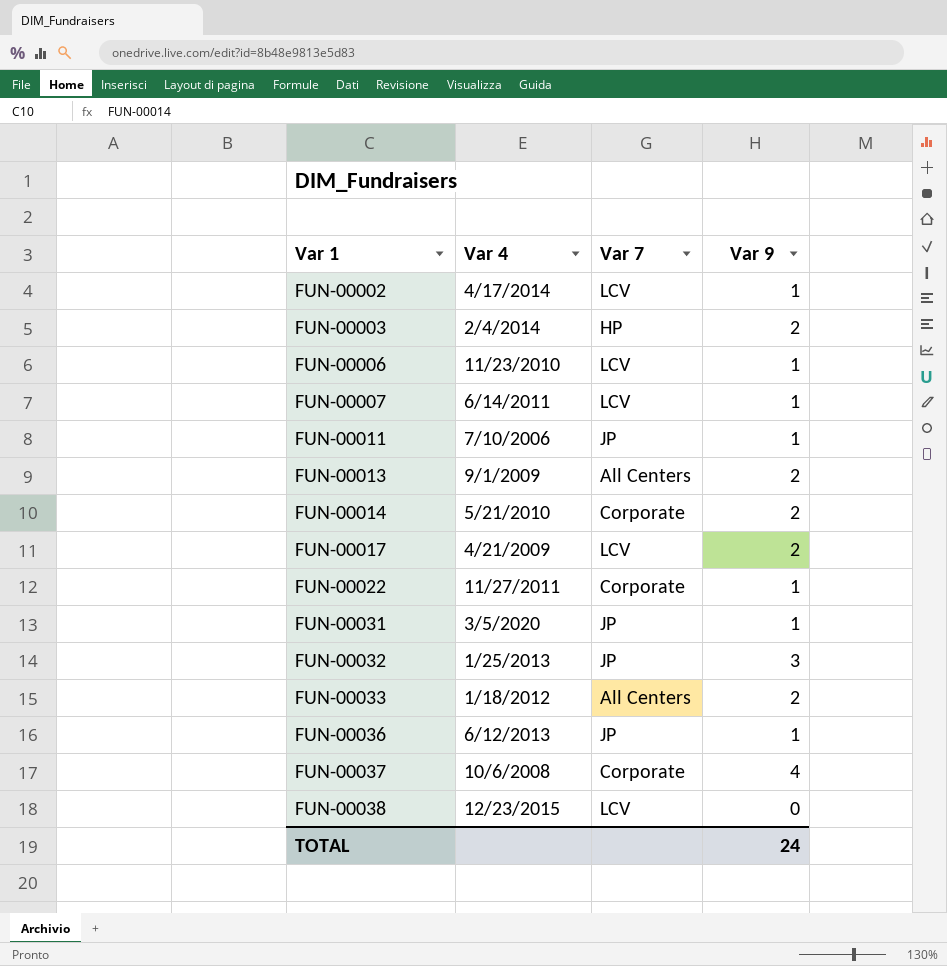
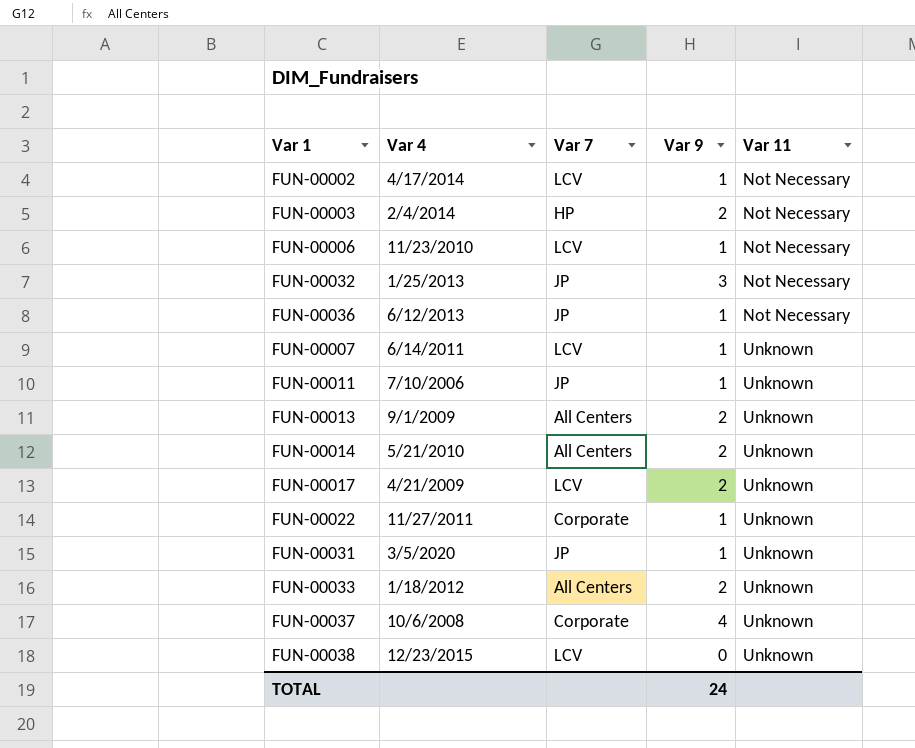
row order: Var 1 ascending -> Var 11 ascending
column Var 11 | position: none -> 5
FUN-00014 | Var 7: Corporate -> All Centers

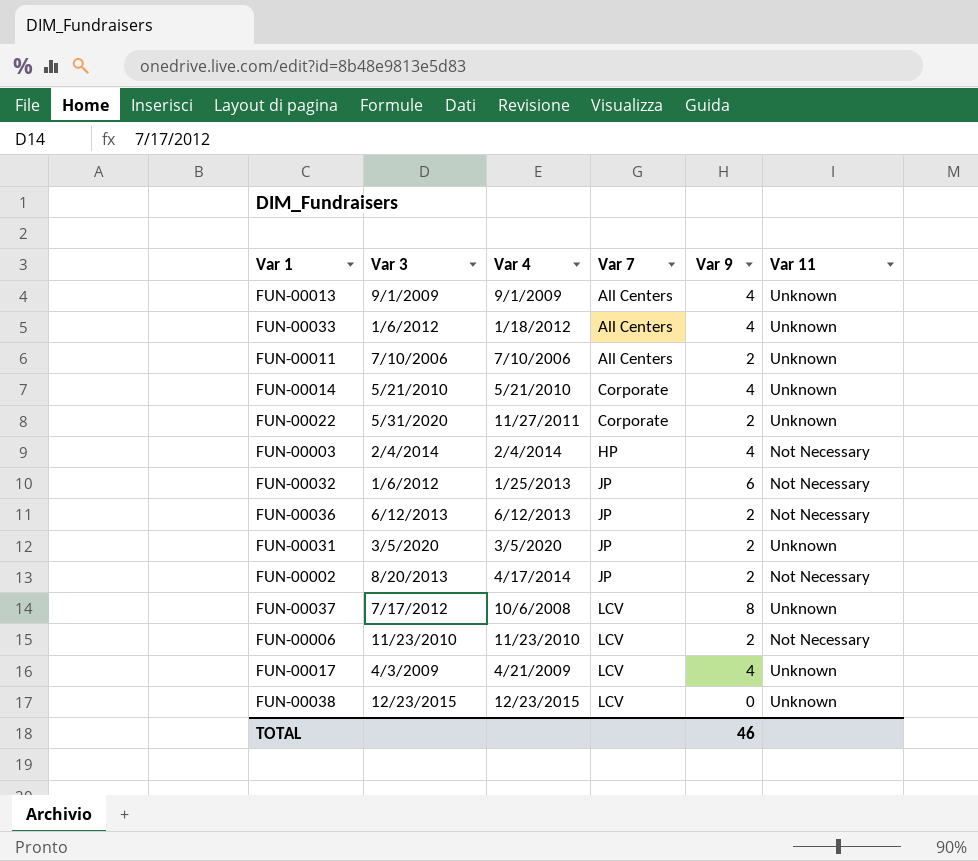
row order: Var 11 ascending -> Var 7 ascending
column Var 3 | position: none -> 2
row FUN-00007: 6/14/2011 | LCV | 1 | Unknown -> none
FUN-00013 | Var 9: 2 -> 4
FUN-00033 | Var 9: 2 -> 4
FUN-00011 | Var 7: JP -> All Centers
FUN-00011 | Var 9: 1 -> 2
FUN-00014 | Var 7: All Centers -> Corporate
FUN-00014 | Var 9: 2 -> 4
FUN-00022 | Var 9: 1 -> 2
FUN-00003 | Var 9: 2 -> 4
FUN-00032 | Var 9: 3 -> 6
FUN-00036 | Var 9: 1 -> 2
FUN-00031 | Var 9: 1 -> 2
FUN-00002 | Var 7: LCV -> JP
FUN-00002 | Var 9: 1 -> 2
FUN-00037 | Var 7: Corporate -> LCV
FUN-00037 | Var 9: 4 -> 8
FUN-00006 | Var 9: 1 -> 2
FUN-00017 | Var 9: 2 -> 4
TOTAL | Var 9: 24 -> 46

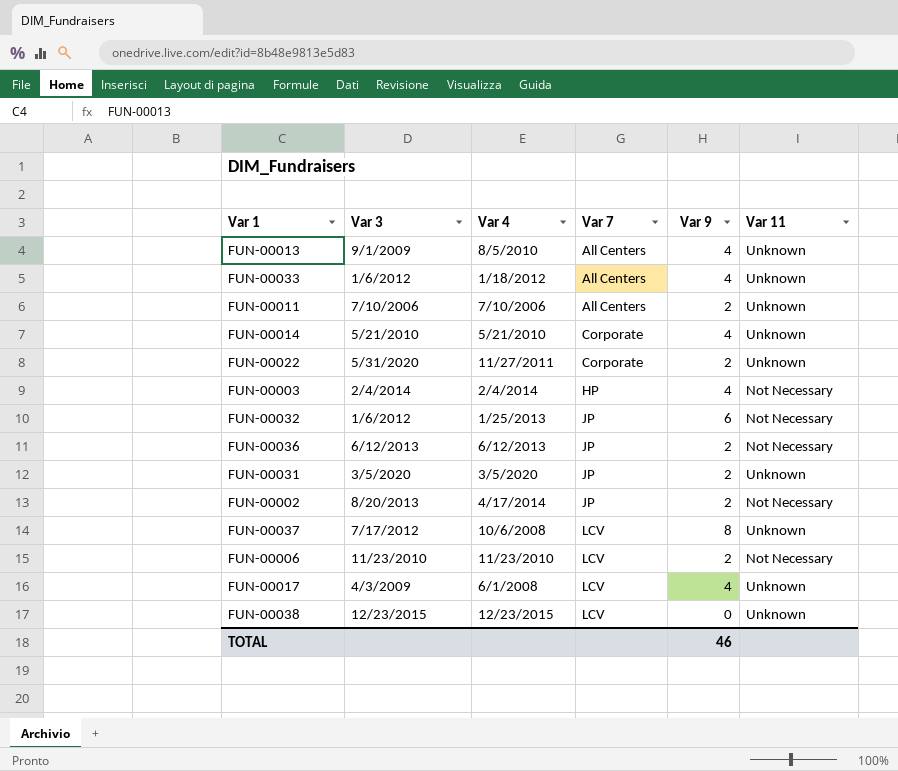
FUN-00013 | Var 4: 9/1/2009 -> 8/5/2010
FUN-00017 | Var 4: 4/21/2009 -> 6/1/2008

